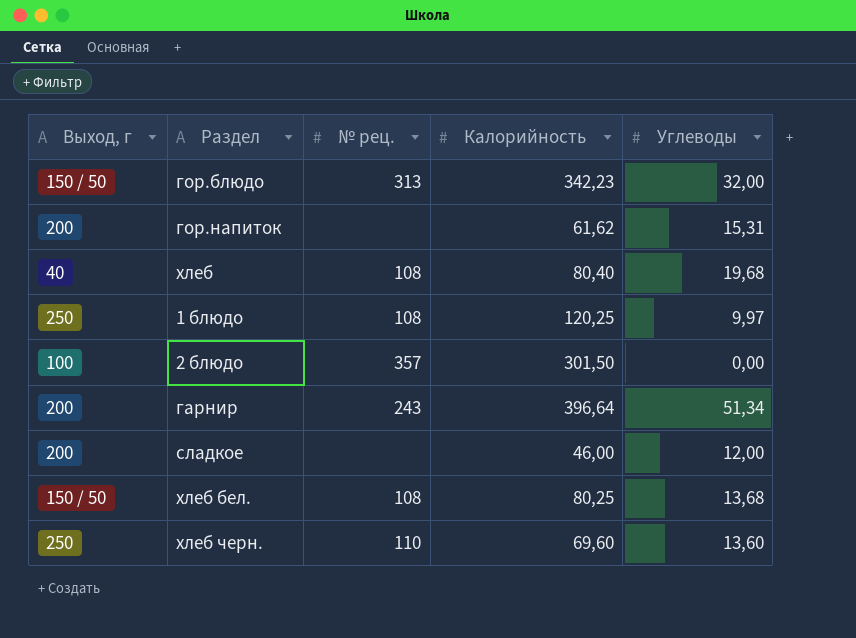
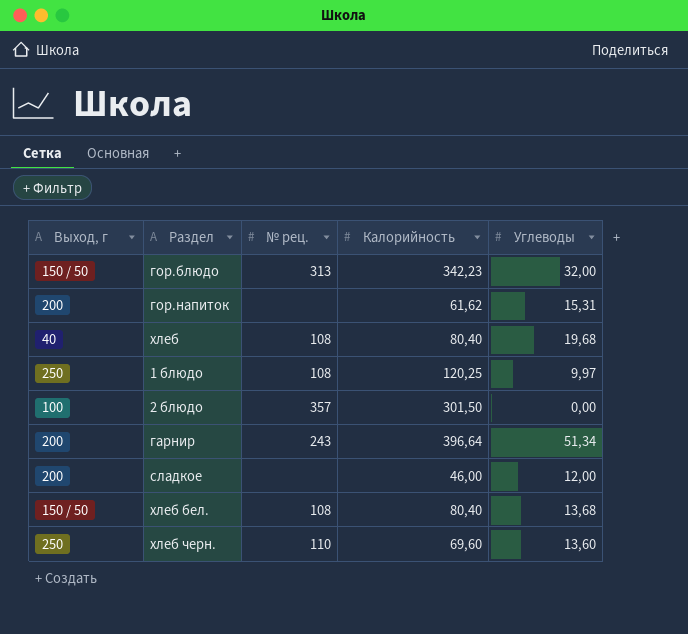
хлеб бел. | Калорийность: 80,25 -> 80,40

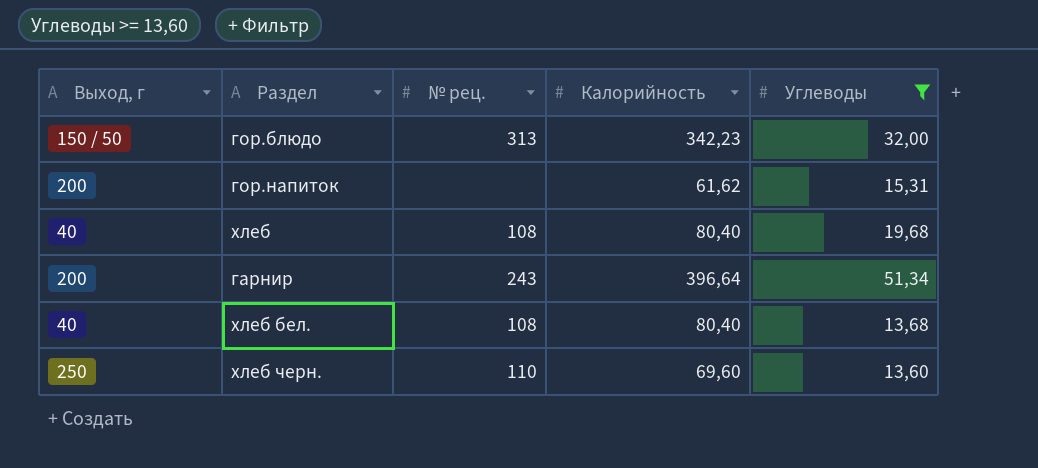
filter: none -> Углеводы >= 13,60
хлеб бел. | Выход, г: 150 / 50 -> 40

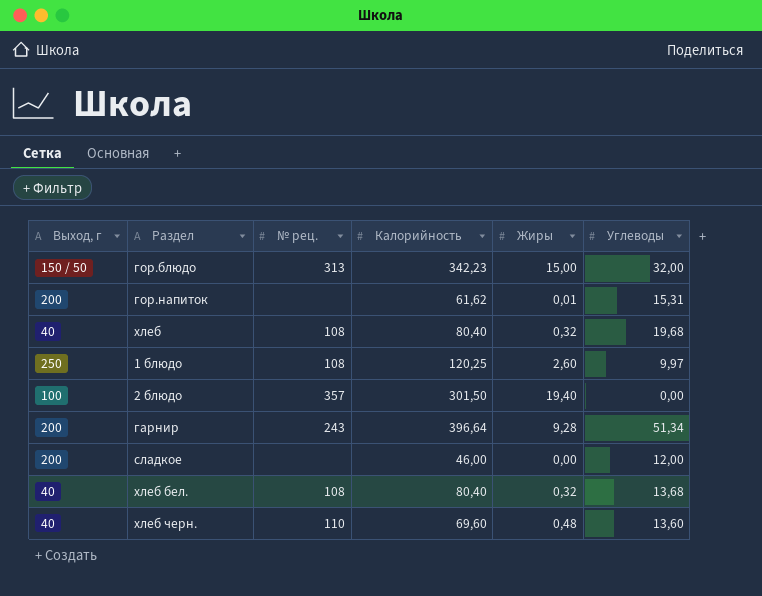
filter: Углеводы >= 13,60 -> none
column Жиры | position: none -> 5
хлеб черн. | Выход, г: 250 -> 40

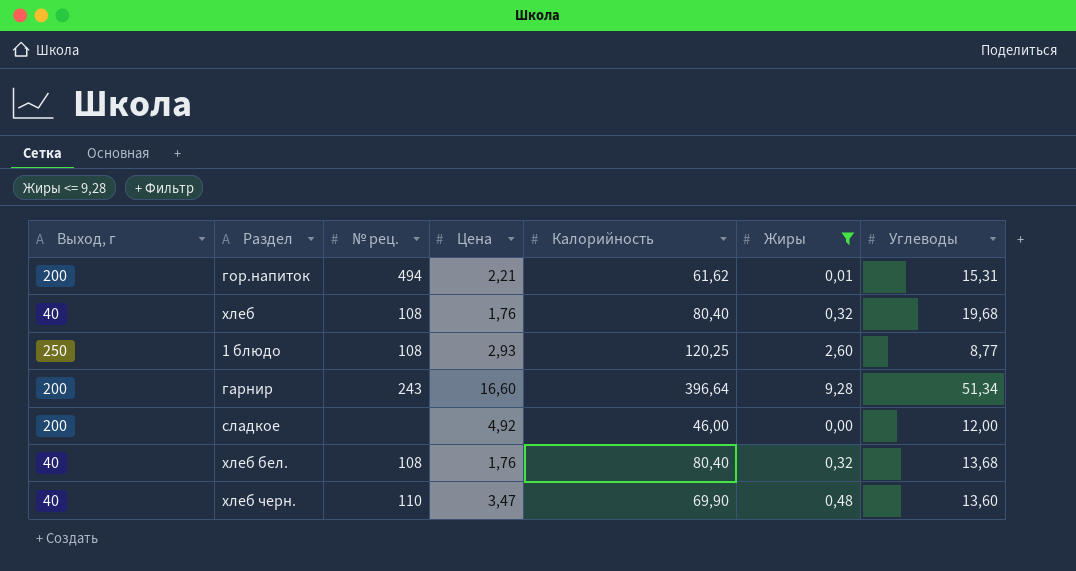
filter: none -> Жиры <= 9,28
column Цена | position: none -> 4
гор.напиток | № рец.: none -> 494
1 блюдо | Углеводы: 9,97 -> 8,77
хлеб черн. | Калорийность: 69,60 -> 69,90

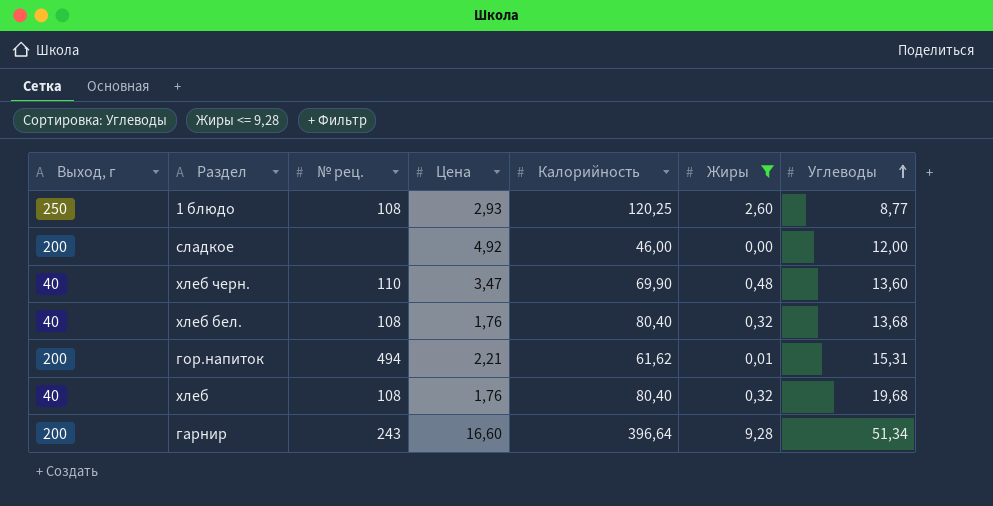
row order: none -> Углеводы ascending

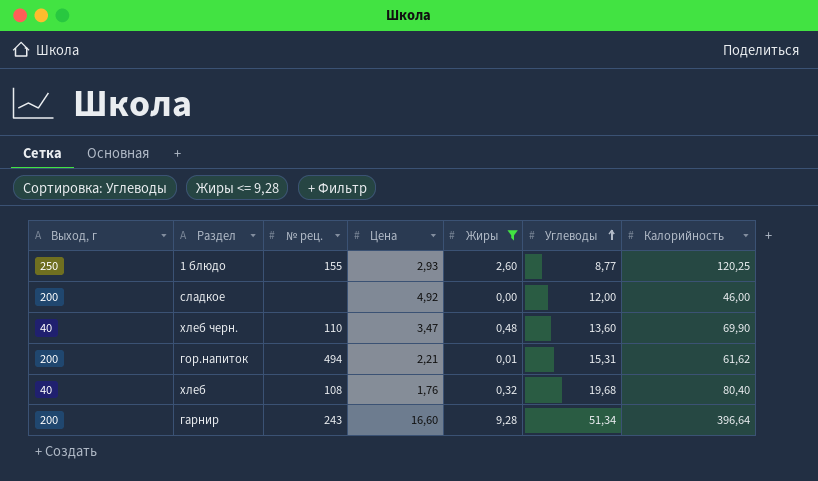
column Калорийность | position: 5 -> 7
row хлеб бел.: 40 | 108 | 1,76 | 80,40 | 0,32 | 13,68 -> none
1 блюдо | № рец.: 108 -> 155

